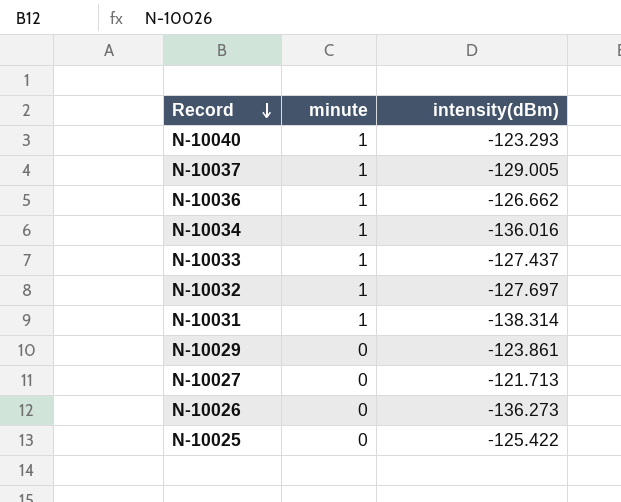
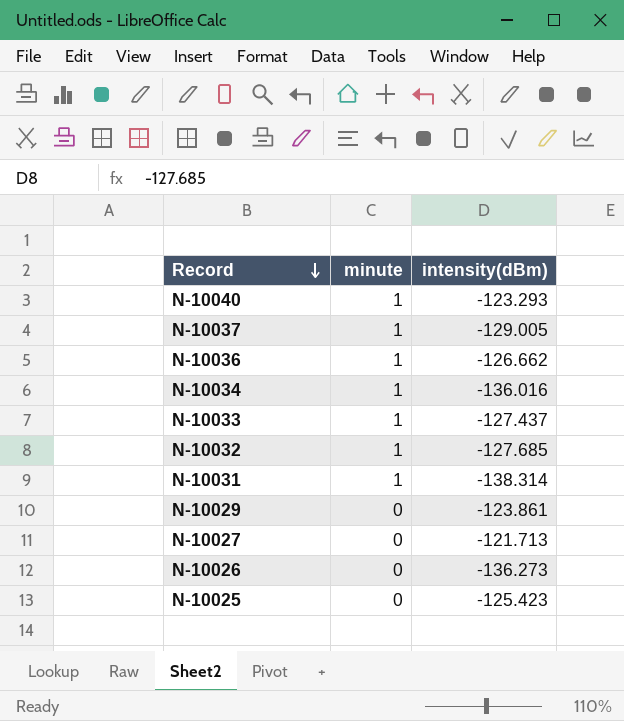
N-10032 | intensity(dBm): -127.697 -> -127.685
N-10025 | intensity(dBm): -125.422 -> -125.423

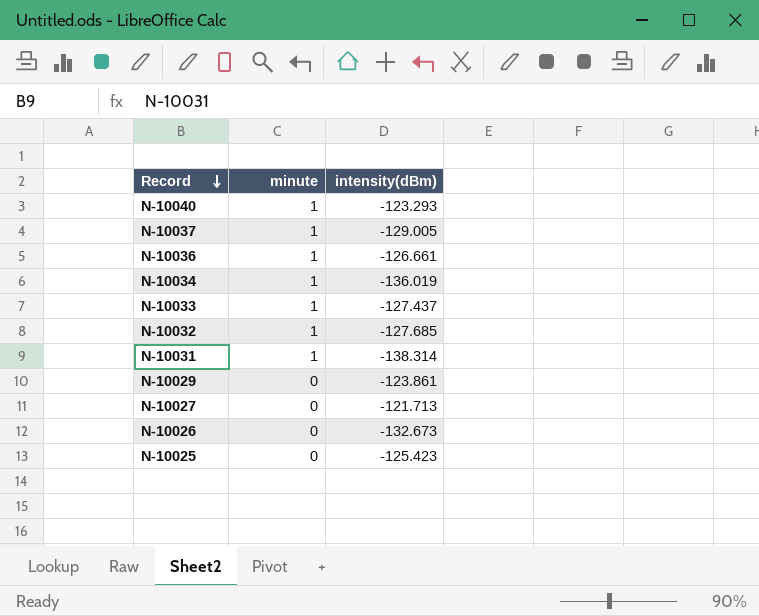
N-10036 | intensity(dBm): -126.662 -> -126.661
N-10034 | intensity(dBm): -136.016 -> -136.019
N-10026 | intensity(dBm): -136.273 -> -132.673

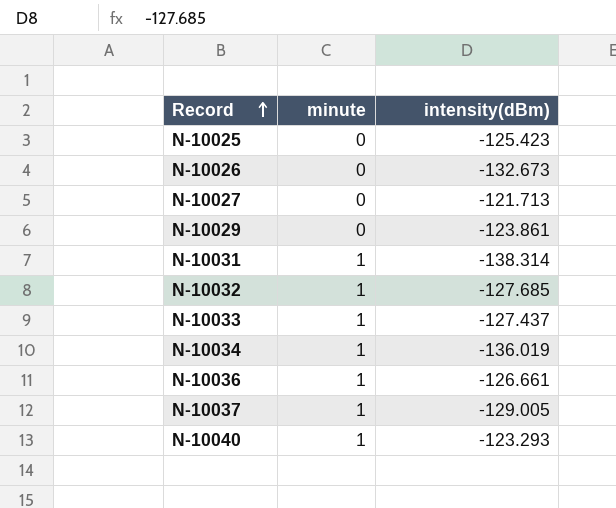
row order: Record descending -> Record ascending

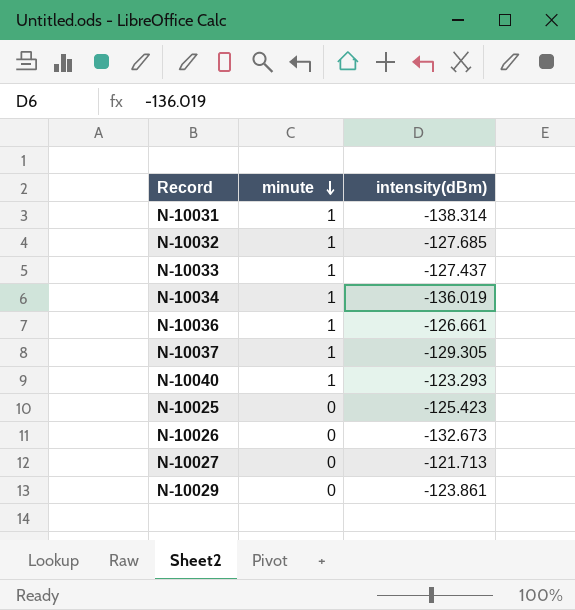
row order: Record ascending -> minute descending
N-10037 | intensity(dBm): -129.005 -> -129.305

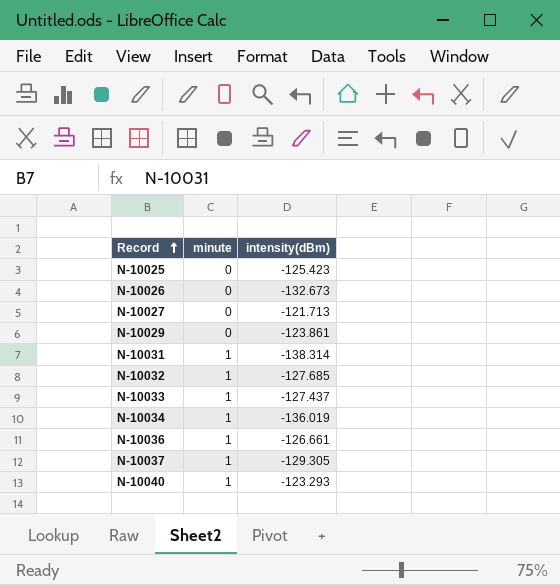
row order: minute descending -> Record ascending

